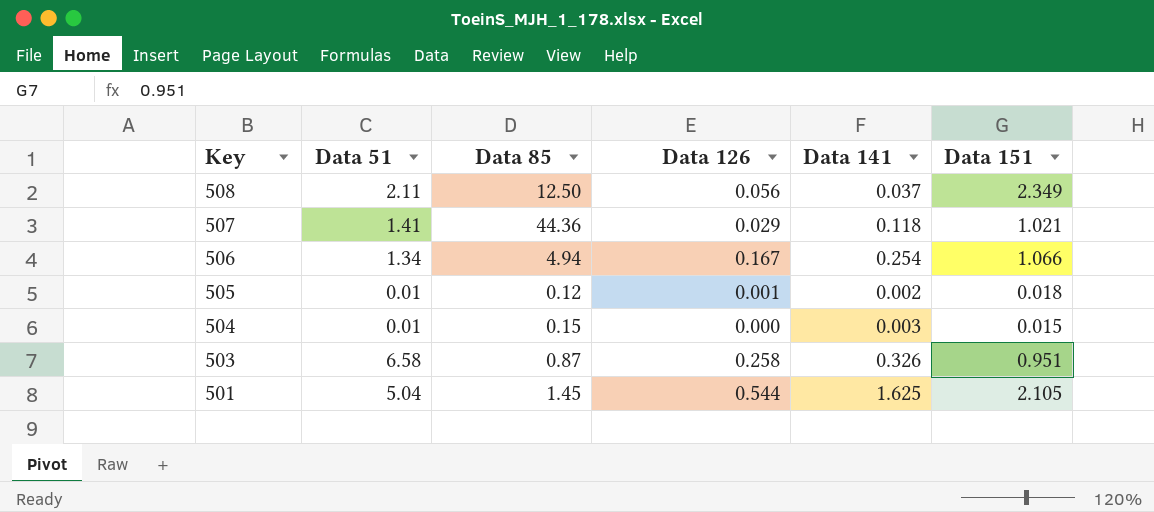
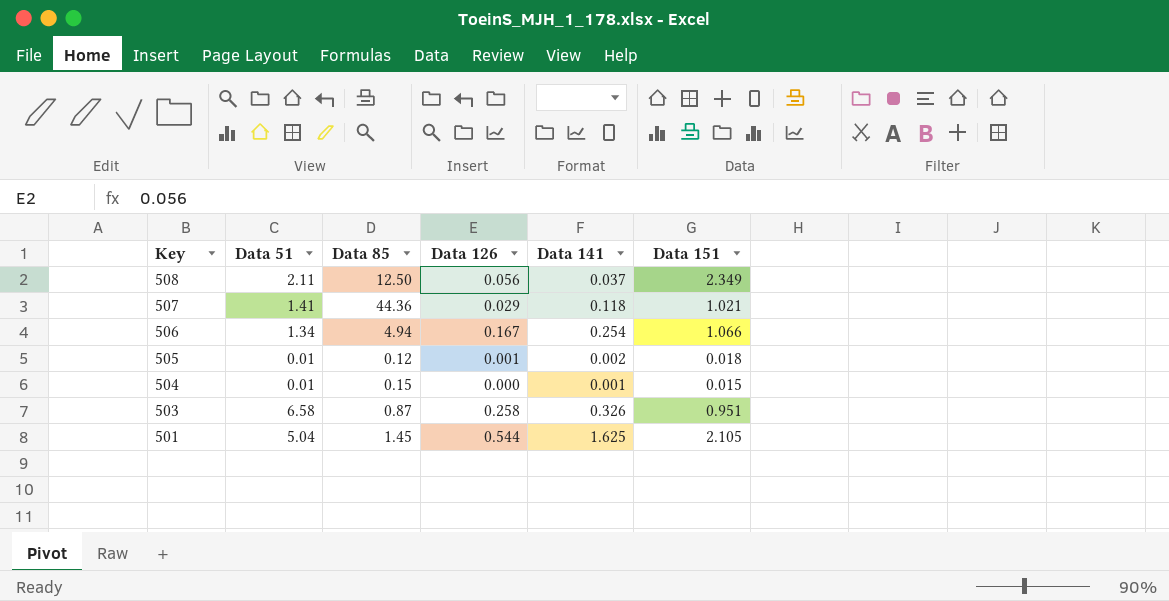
504 | Data 141: 0.003 -> 0.001

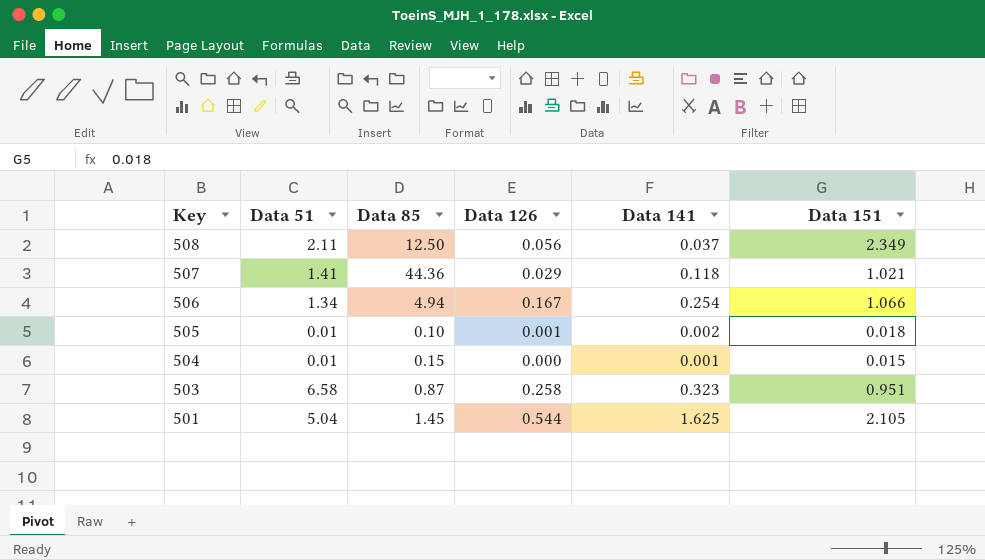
505 | Data 85: 0.12 -> 0.10
503 | Data 141: 0.326 -> 0.323

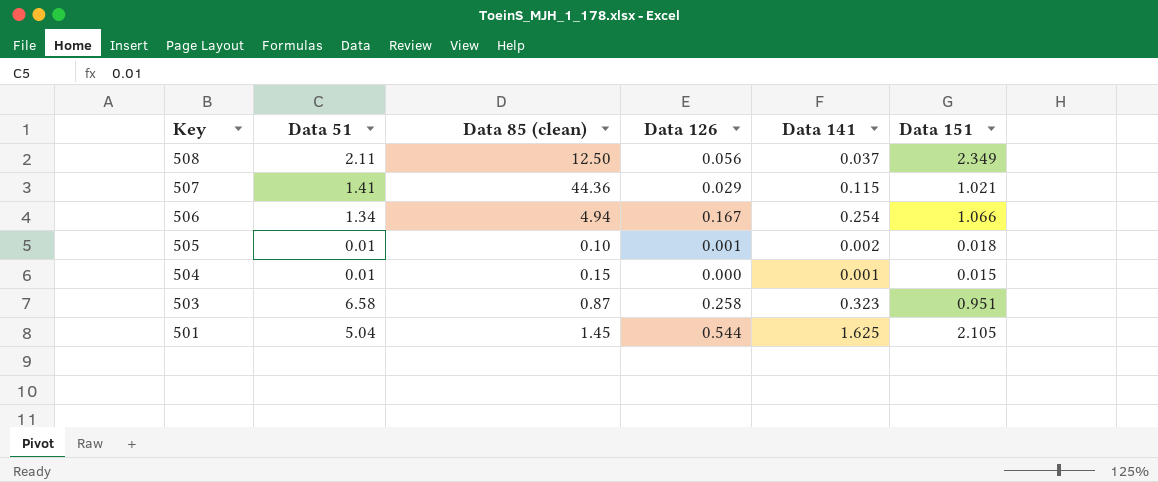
column name: Data 85 -> Data 85 (clean)
507 | Data 141: 0.118 -> 0.115

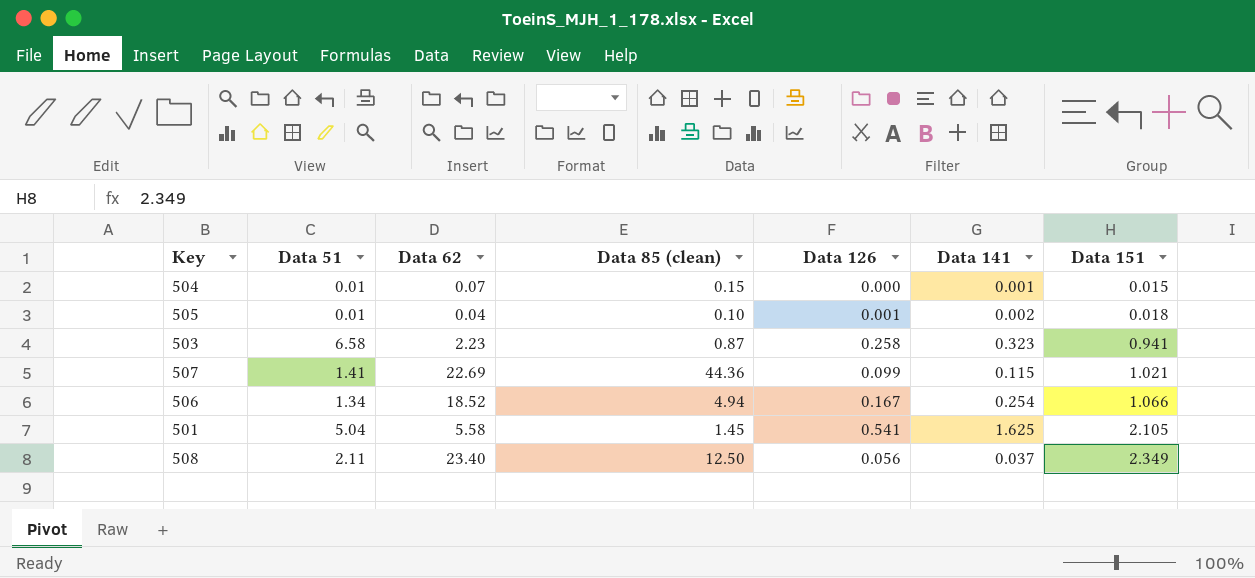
row order: Key descending -> Data 151 ascending
column Data 62 | position: none -> 3
503 | Data 151: 0.951 -> 0.941
507 | Data 126: 0.029 -> 0.099
501 | Data 126: 0.544 -> 0.541

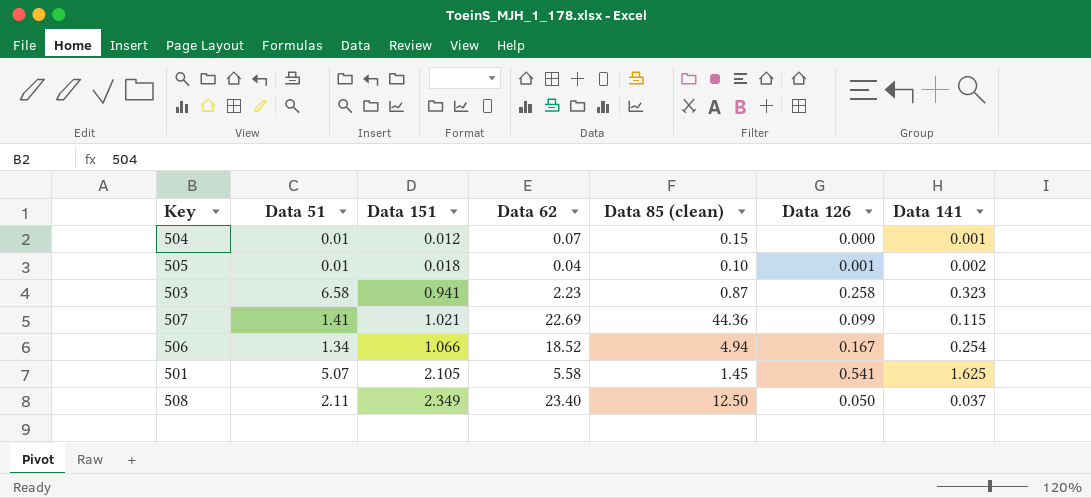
column Data 151 | position: 7 -> 3
504 | Data 151: 0.015 -> 0.012
501 | Data 51: 5.04 -> 5.07
508 | Data 126: 0.056 -> 0.050

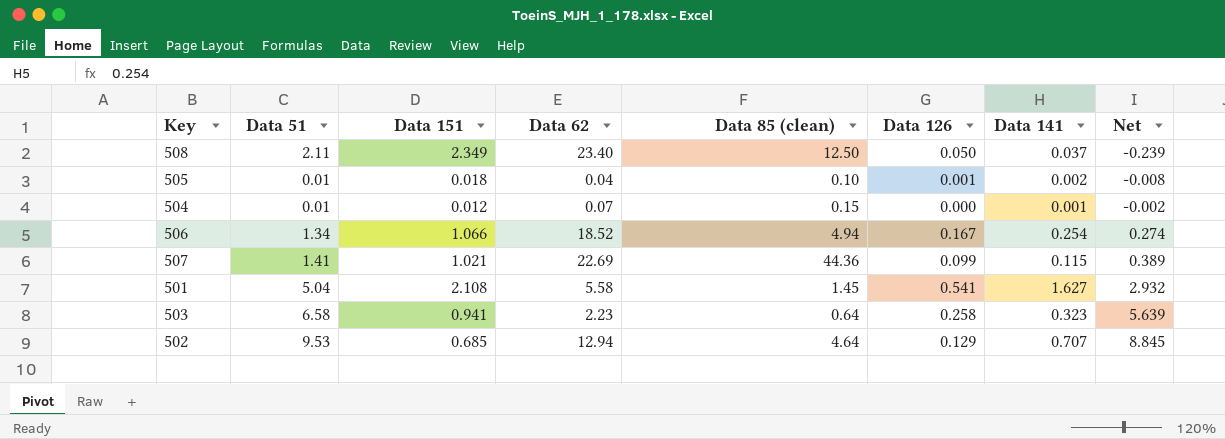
row order: Data 151 ascending -> Net ascending
column Net | formula: none -> [Data 51] - [Data 151]
501 | Data 51: 5.07 -> 5.04
501 | Data 151: 2.105 -> 2.108
501 | Data 141: 1.625 -> 1.627
503 | Data 85 (clean): 0.87 -> 0.64
row 502: none -> 9.53 | 0.685 | 12.94 | 4.64 | 0.129 | 0.707 | 8.845

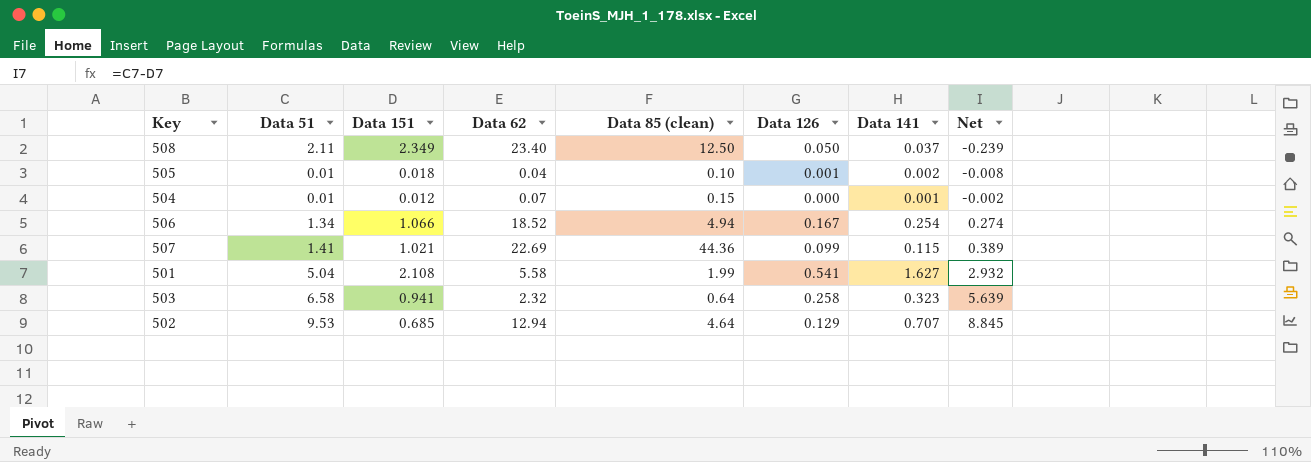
501 | Data 85 (clean): 1.45 -> 1.99
503 | Data 62: 2.23 -> 2.32

